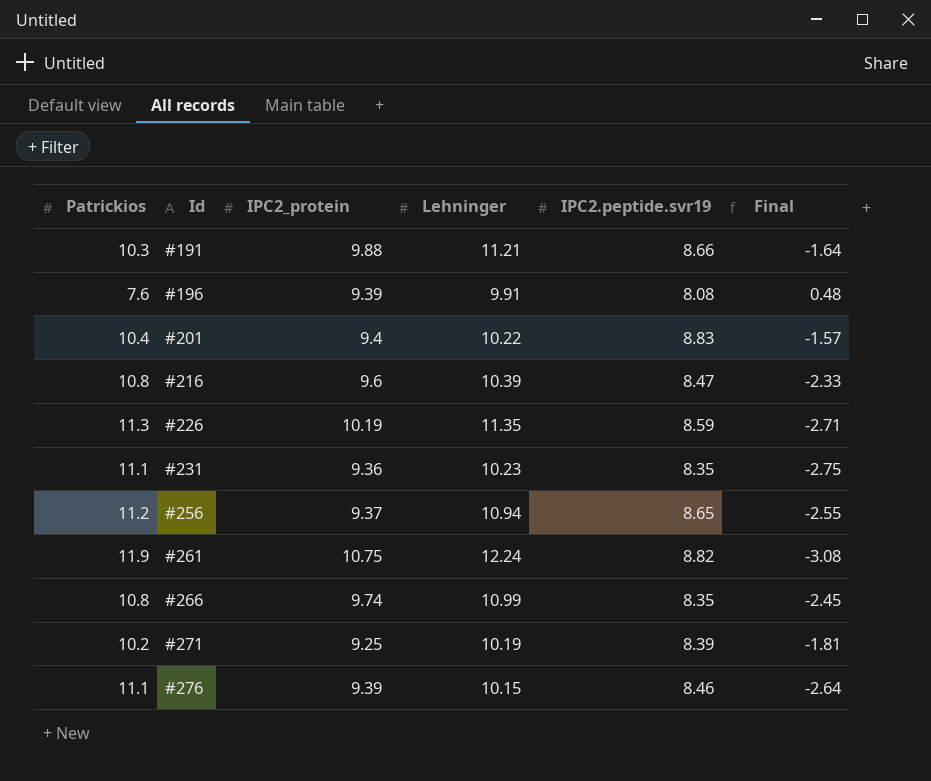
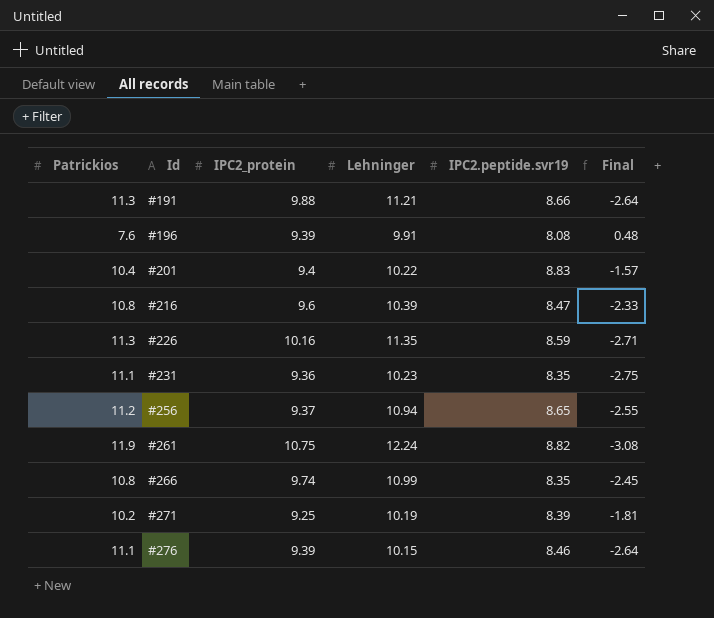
#191 | Patrickios: 10.3 -> 11.3
#191 | Final: -1.64 -> -2.64
#226 | IPC2_protein: 10.19 -> 10.16

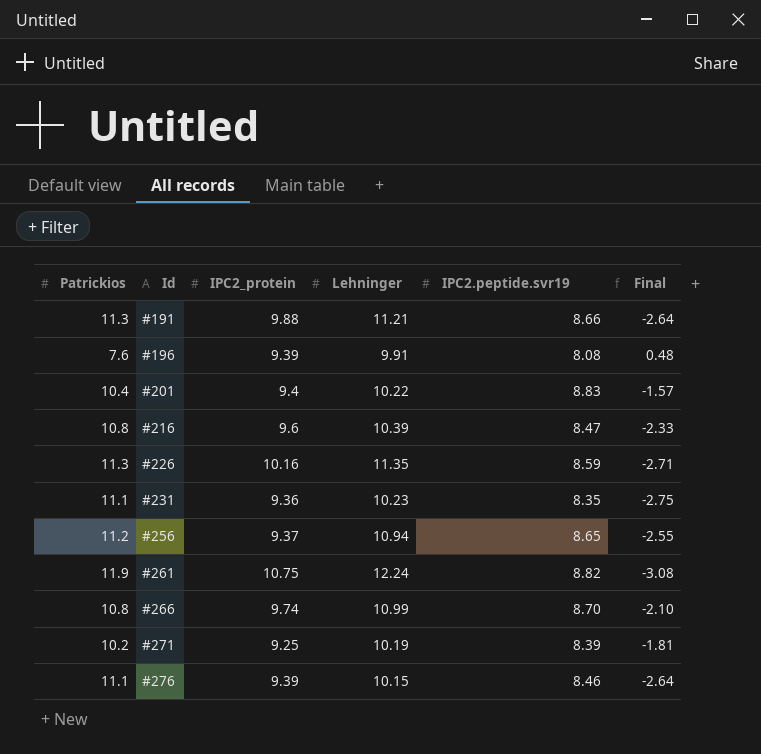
#266 | IPC2.peptide.svr19: 8.35 -> 8.70
#266 | Final: -2.45 -> -2.10

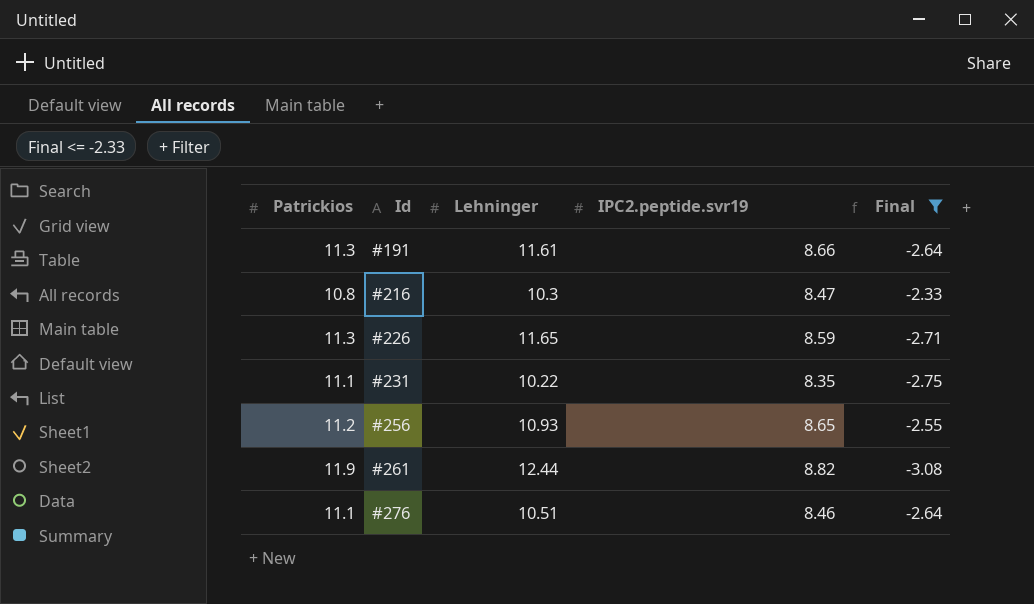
filter: none -> Final <= -2.33
column IPC2_protein | position: 3 -> none
#191 | Lehninger: 11.21 -> 11.61
#216 | Lehninger: 10.39 -> 10.3
#226 | Lehninger: 11.35 -> 11.65
#231 | Lehninger: 10.23 -> 10.22
#256 | Lehninger: 10.94 -> 10.93
#261 | Lehninger: 12.24 -> 12.44
#276 | Lehninger: 10.15 -> 10.51

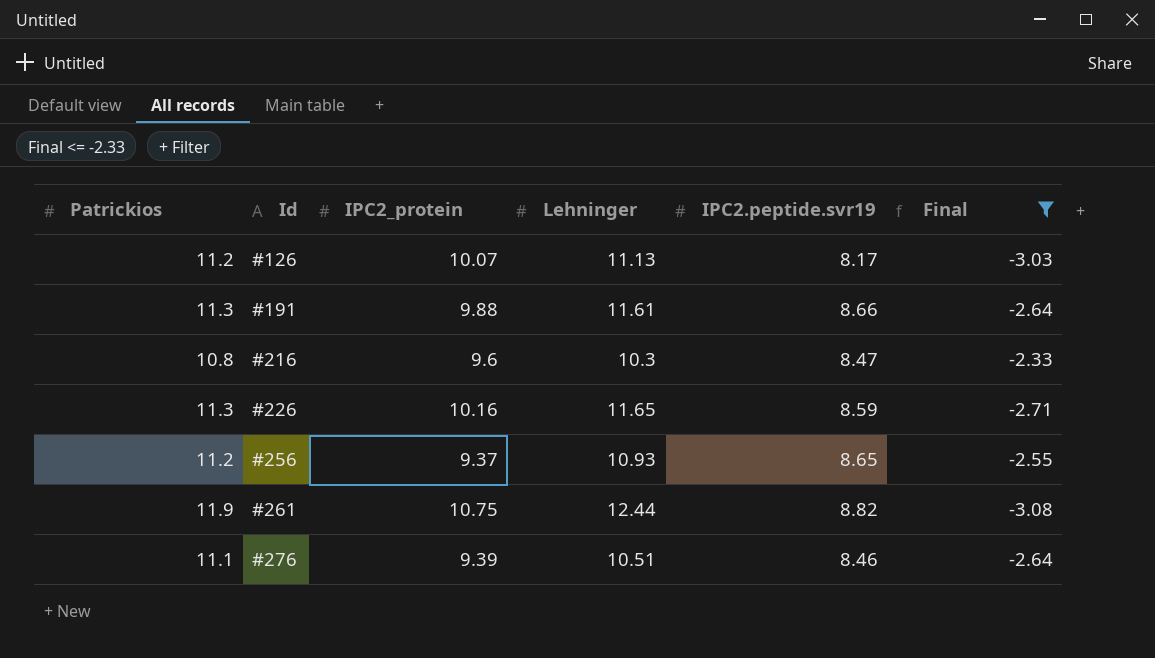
column IPC2_protein | position: none -> 3
row #231: 11.1 | 10.22 | 8.35 | -2.75 -> none
row #126: none -> 11.2 | 10.07 | 11.13 | 8.17 | -3.03

